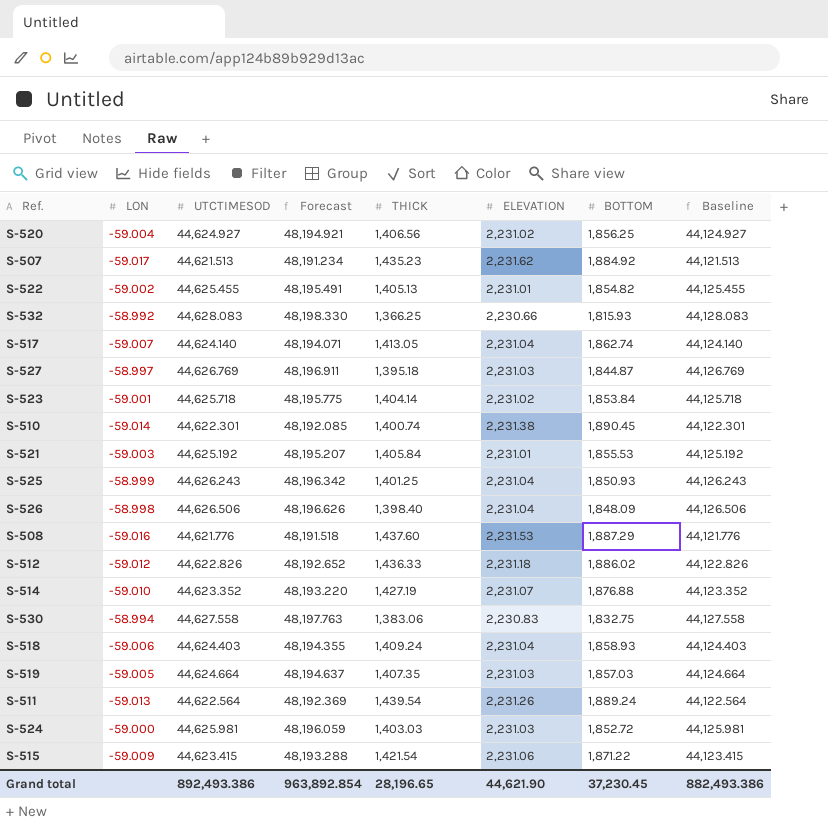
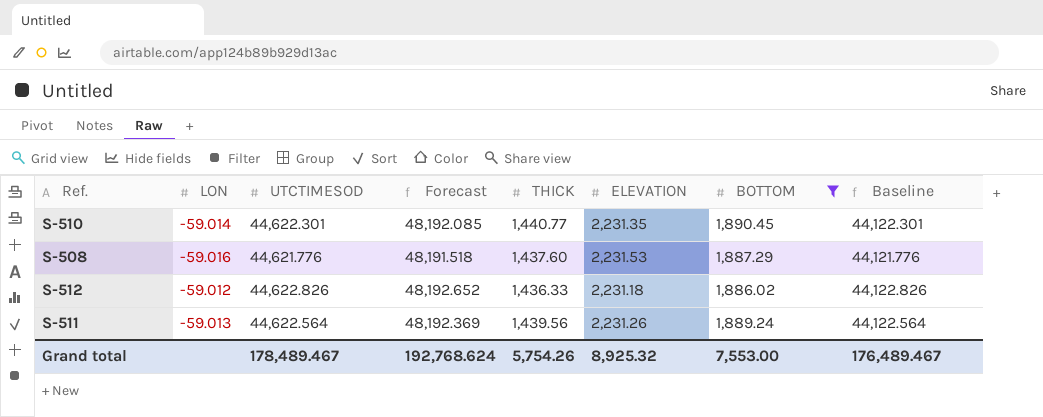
filter: none -> BOTTOM >= 1,886.02
S-510 | THICK: 1,400.74 -> 1,440.77
S-510 | ELEVATION: 2,231.38 -> 2,231.35
S-511 | THICK: 1,439.54 -> 1,439.56
Grand total | UTCTIMESOD: 892,493.386 -> 178,489.467
Grand total | Forecast: 963,892.854 -> 192,768.624
Grand total | THICK: 28,196.65 -> 5,754.26
Grand total | ELEVATION: 44,621.90 -> 8,925.32
Grand total | BOTTOM: 37,230.45 -> 7,553.00
Grand total | Baseline: 882,493.386 -> 176,489.467

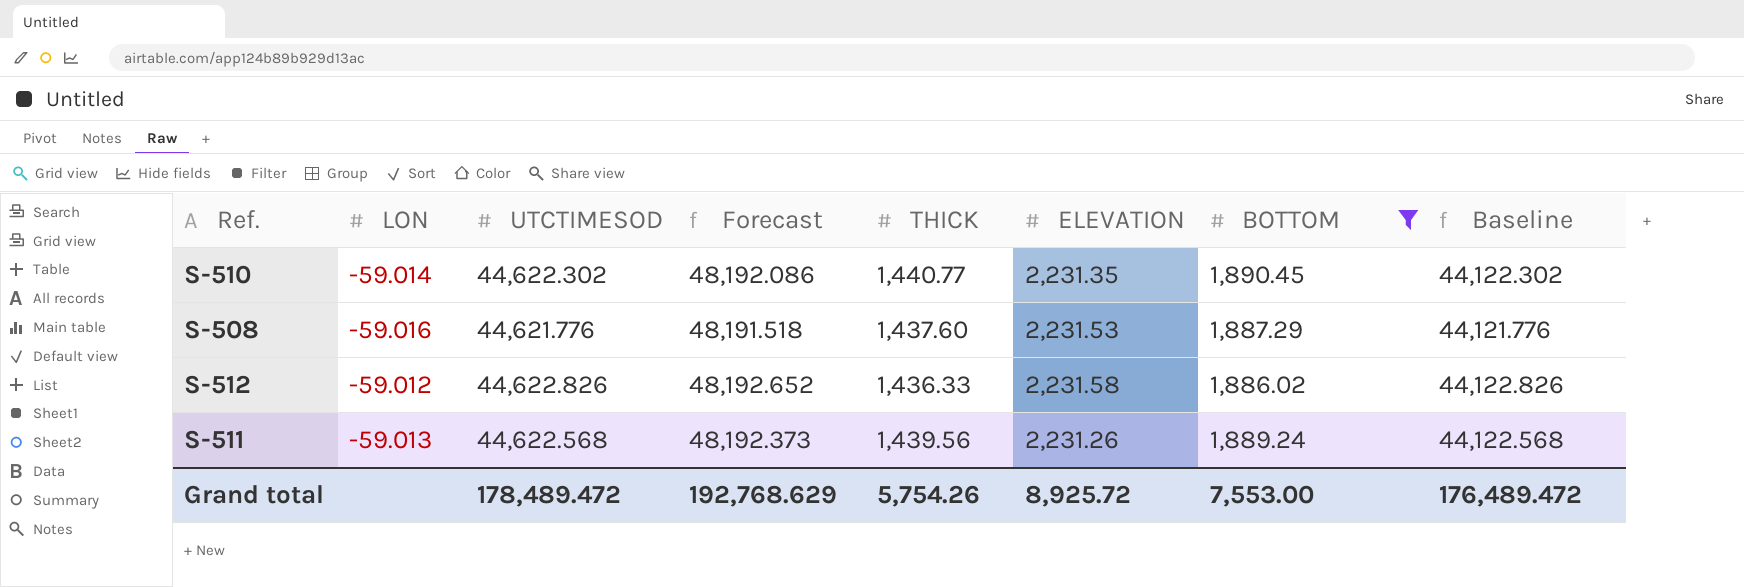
S-510 | UTCTIMESOD: 44,622.301 -> 44,622.302
S-510 | Forecast: 48,192.085 -> 48,192.086
S-510 | Baseline: 44,122.301 -> 44,122.302
S-512 | ELEVATION: 2,231.18 -> 2,231.58
S-511 | UTCTIMESOD: 44,622.564 -> 44,622.568
S-511 | Forecast: 48,192.369 -> 48,192.373
S-511 | Baseline: 44,122.564 -> 44,122.568
Grand total | UTCTIMESOD: 178,489.467 -> 178,489.472
Grand total | Forecast: 192,768.624 -> 192,768.629
Grand total | ELEVATION: 8,925.32 -> 8,925.72
Grand total | Baseline: 176,489.467 -> 176,489.472

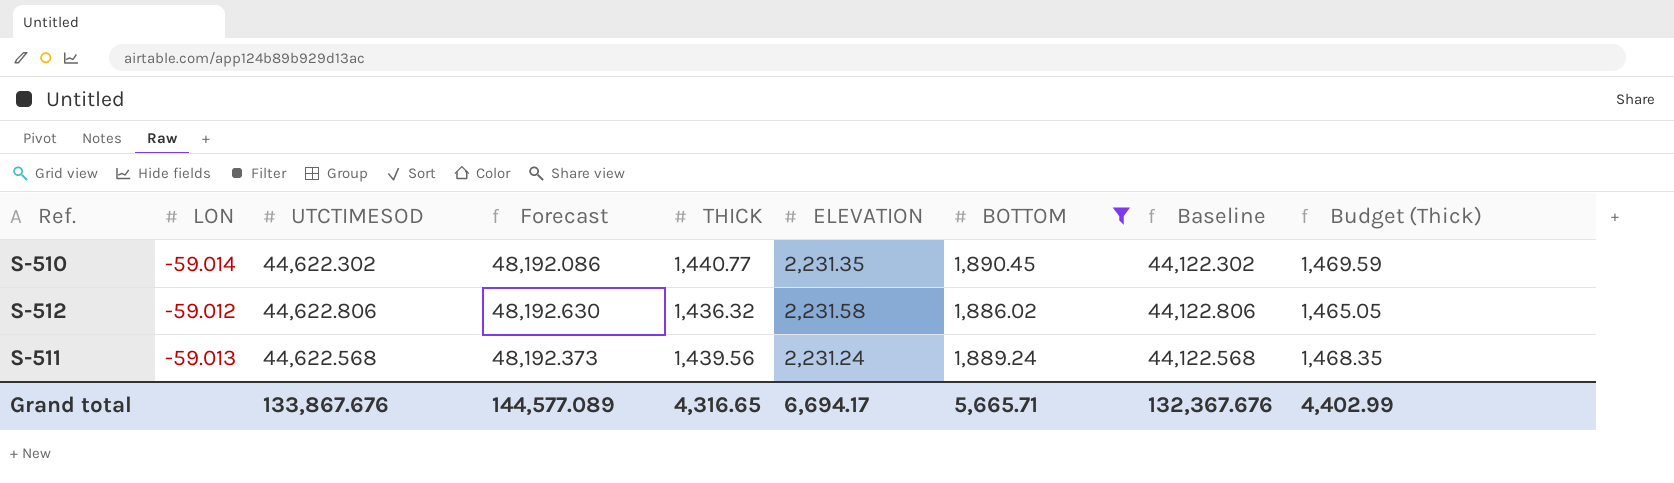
column Budget (Thick) | formula: none -> [THICK] * 1.02
row S-508: -59.016 | 44,621.776 | 48,191.518 | 1,437.60 | 2,231.53 | 1,887.29 | 44,121.776 -> none
S-512 | UTCTIMESOD: 44,622.826 -> 44,622.806
S-512 | Forecast: 48,192.652 -> 48,192.630
S-512 | THICK: 1,436.33 -> 1,436.32
S-512 | Baseline: 44,122.826 -> 44,122.806
S-511 | ELEVATION: 2,231.26 -> 2,231.24
Grand total | UTCTIMESOD: 178,489.472 -> 133,867.676
Grand total | Forecast: 192,768.629 -> 144,577.089
Grand total | THICK: 5,754.26 -> 4,316.65
Grand total | ELEVATION: 8,925.72 -> 6,694.17
Grand total | BOTTOM: 7,553.00 -> 5,665.71
Grand total | Baseline: 176,489.472 -> 132,367.676

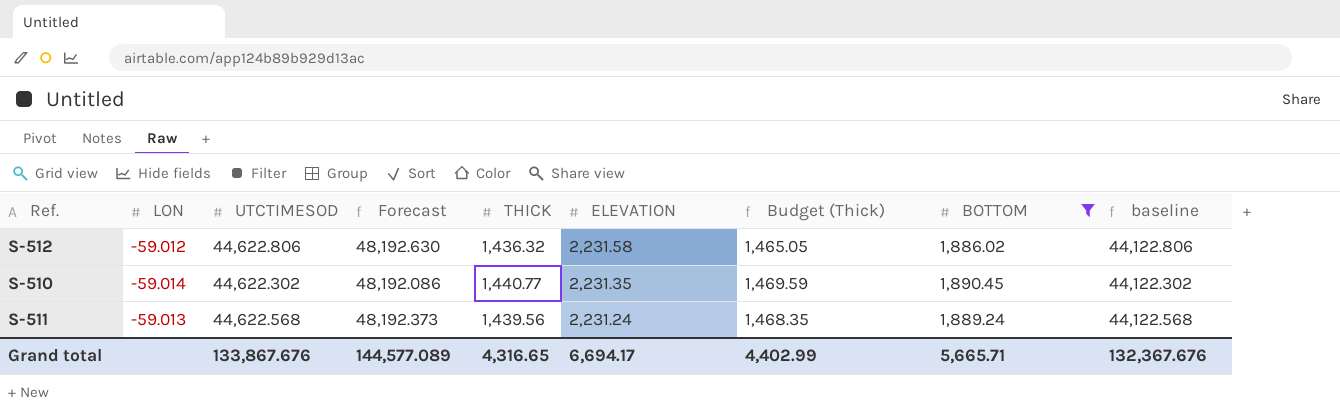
row order: none -> ELEVATION descending
column Budget (Thick) | position: 9 -> 7
column name: Baseline -> baseline

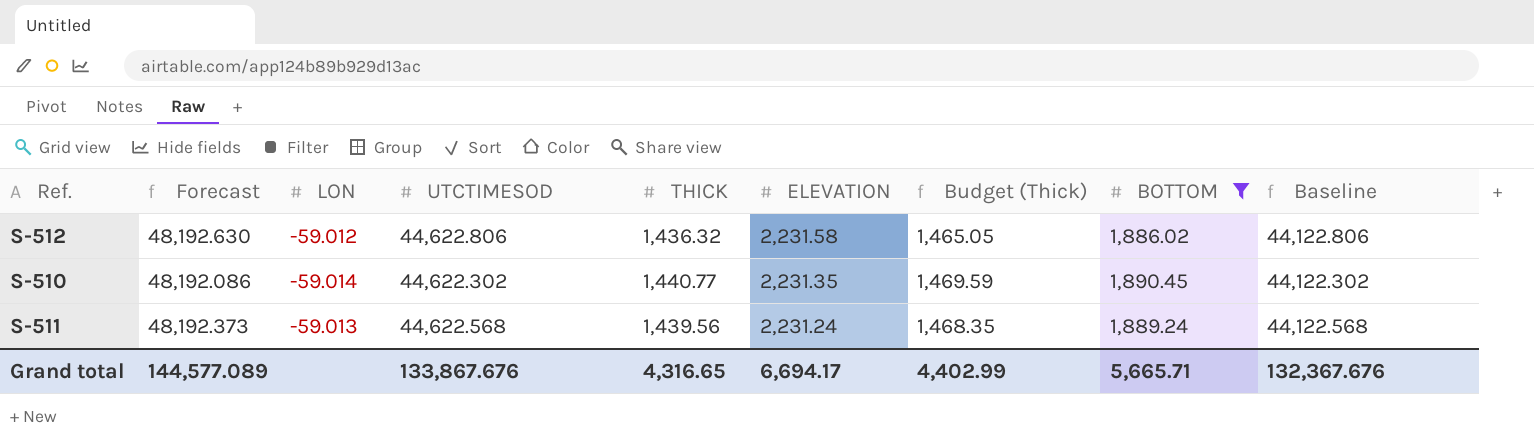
column Forecast | position: 4 -> 2
column name: baseline -> Baseline

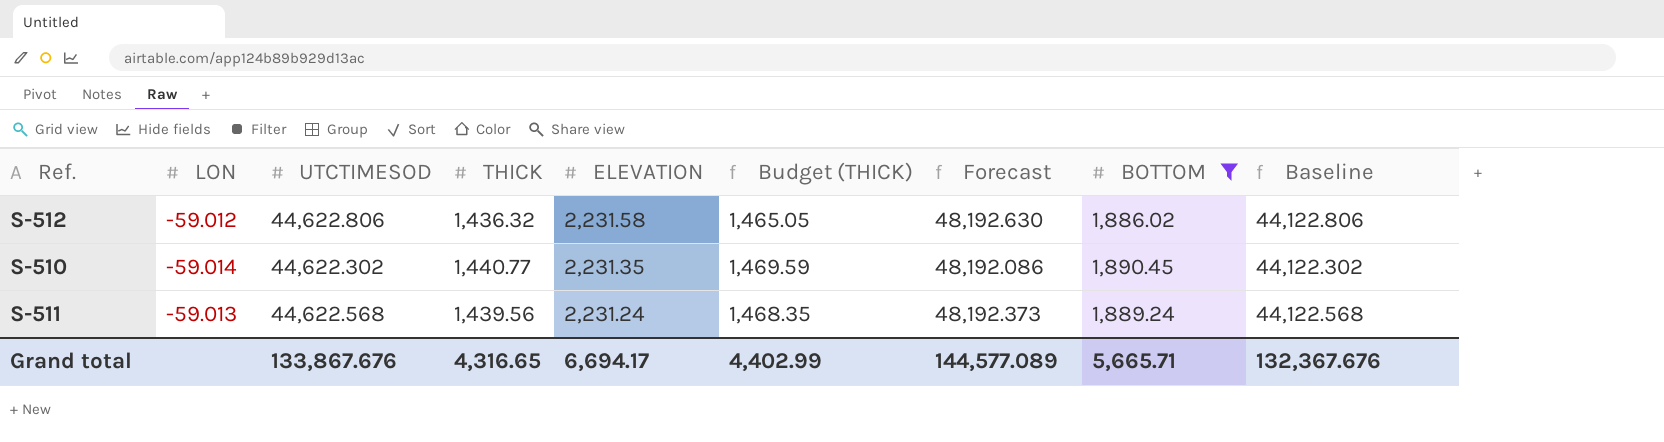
column name: Budget (Thick) -> Budget (THICK)
column Forecast | position: 2 -> 7

